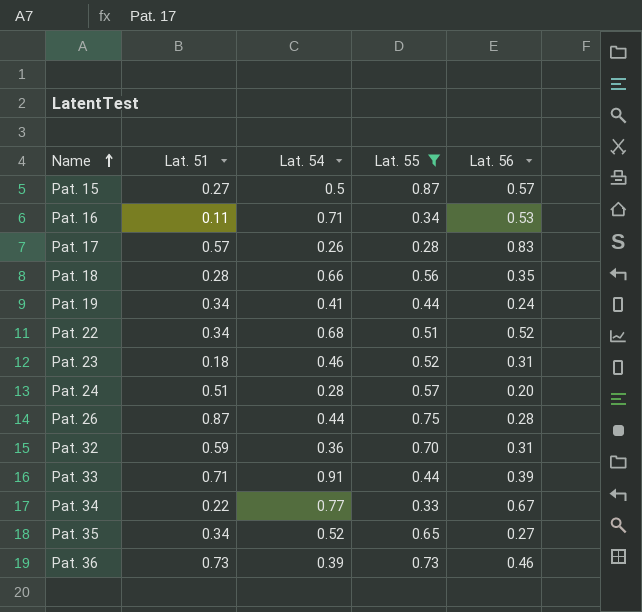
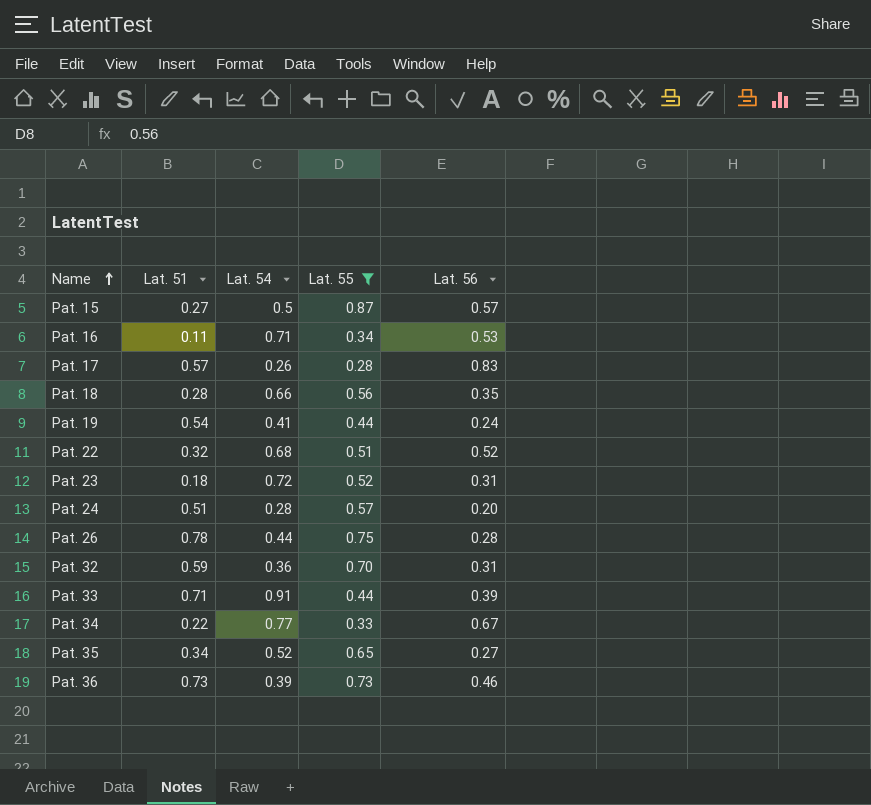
Pat. 19 | Lat. 51: 0.34 -> 0.54
Pat. 22 | Lat. 51: 0.34 -> 0.32
Pat. 23 | Lat. 54: 0.46 -> 0.72
Pat. 26 | Lat. 51: 0.87 -> 0.78

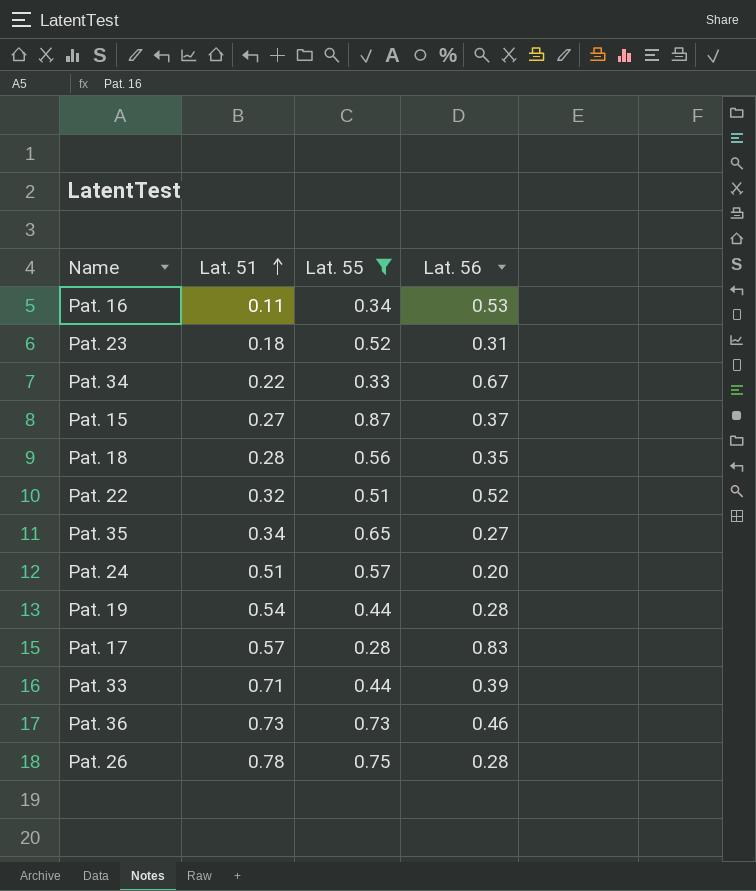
row order: Name ascending -> Lat. 51 ascending
column Lat. 54 | position: 3 -> none
row Pat. 32: 0.59 | 0.36 | 0.70 | 0.31 -> none
Pat. 15 | Lat. 56: 0.57 -> 0.37
Pat. 19 | Lat. 56: 0.24 -> 0.28

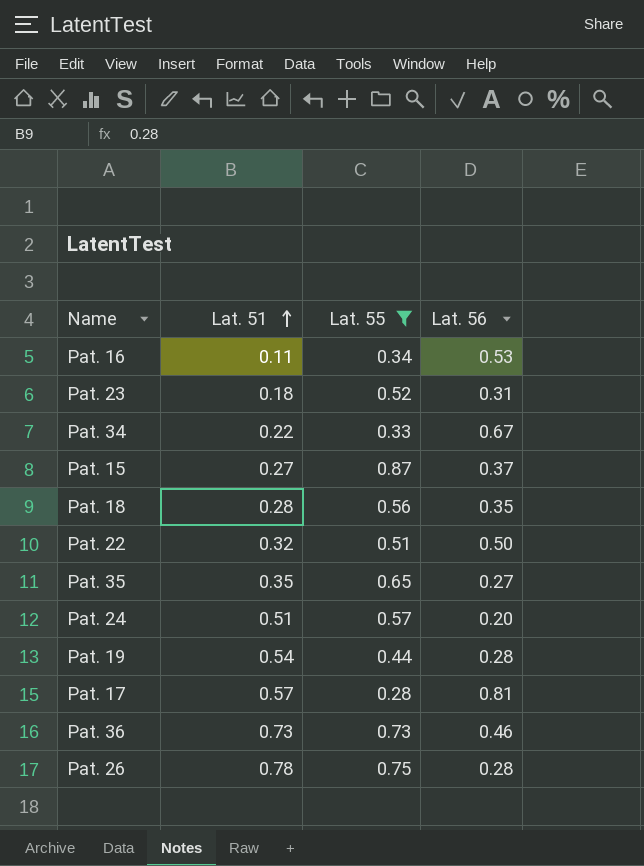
row Pat. 33: 0.71 | 0.44 | 0.39 -> none
Pat. 22 | Lat. 56: 0.52 -> 0.50
Pat. 35 | Lat. 51: 0.34 -> 0.35
Pat. 17 | Lat. 56: 0.83 -> 0.81

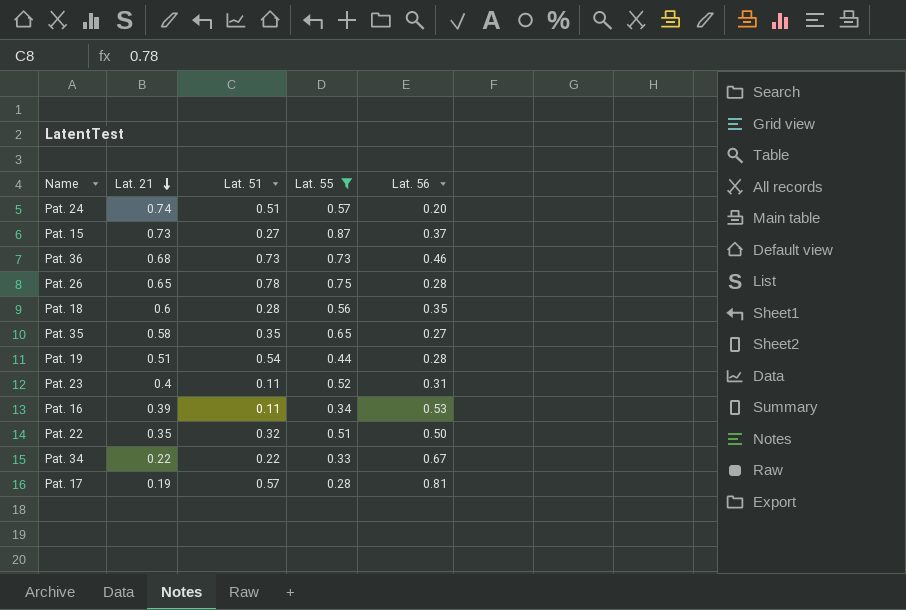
row order: Lat. 51 ascending -> Lat. 21 descending
column Lat. 21 | position: none -> 2
Pat. 23 | Lat. 51: 0.18 -> 0.11

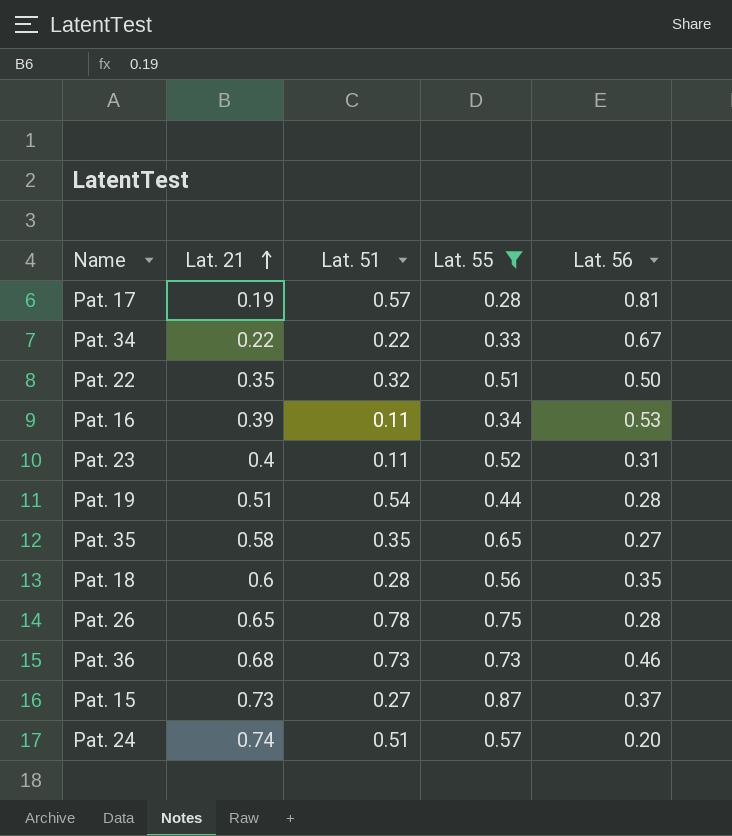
row order: Lat. 21 descending -> Lat. 21 ascending

